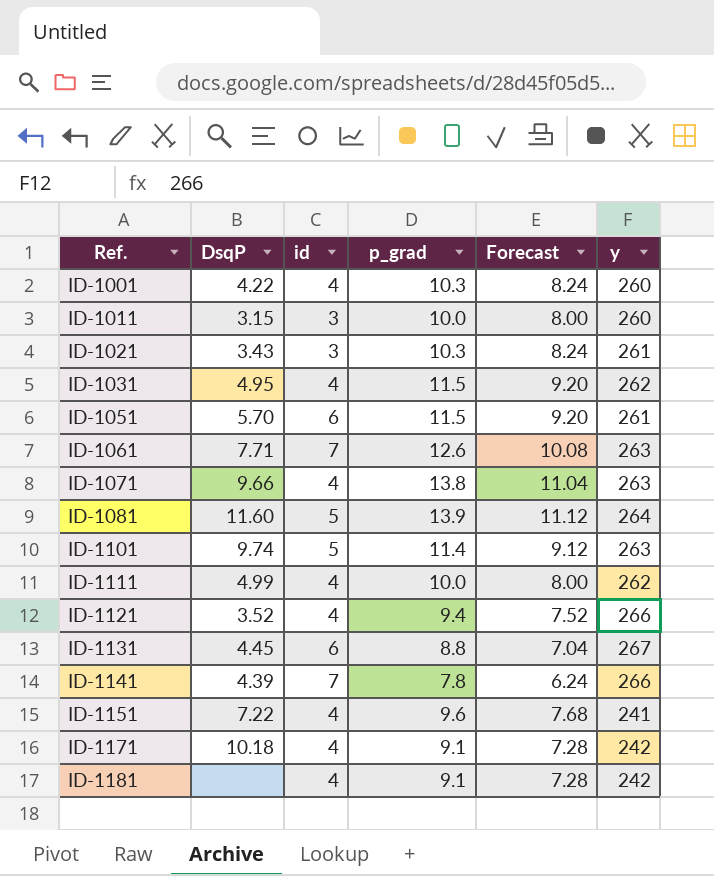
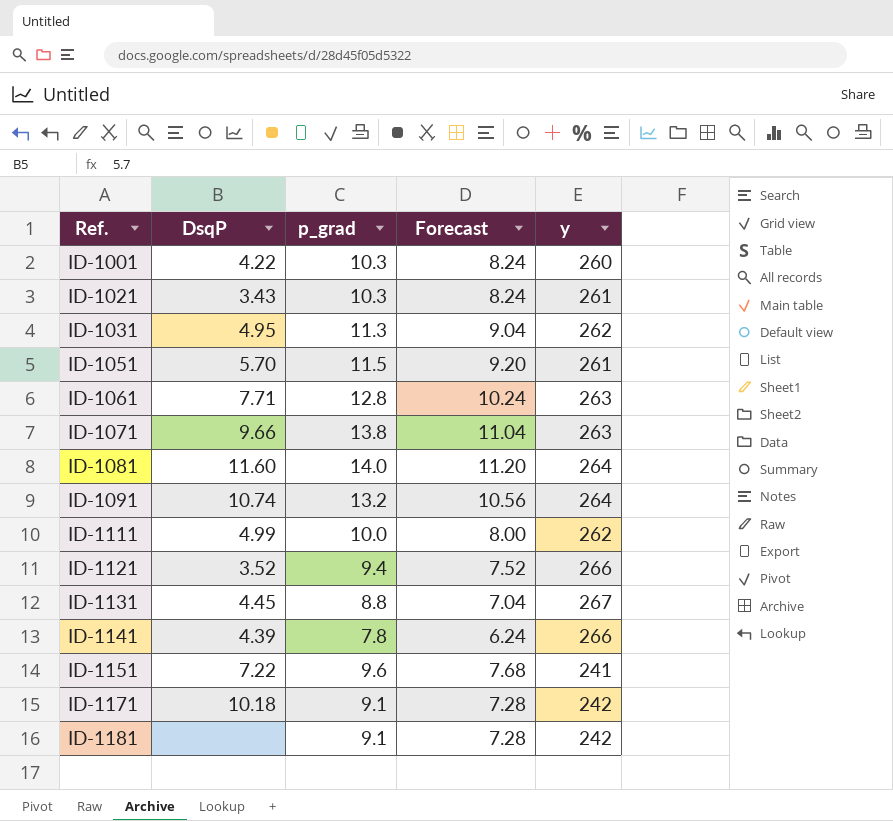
column id | position: 3 -> none
row ID-1011: 3.15 | 3 | 10.0 | 8.00 | 260 -> none
row ID-1101: 9.74 | 5 | 11.4 | 9.12 | 263 -> none
ID-1031 | p_grad: 11.5 -> 11.3
ID-1031 | Forecast: 9.20 -> 9.04
ID-1061 | p_grad: 12.6 -> 12.8
ID-1061 | Forecast: 10.08 -> 10.24
ID-1081 | p_grad: 13.9 -> 14.0
ID-1081 | Forecast: 11.12 -> 11.20
row ID-1091: none -> 10.74 | 13.2 | 10.56 | 264

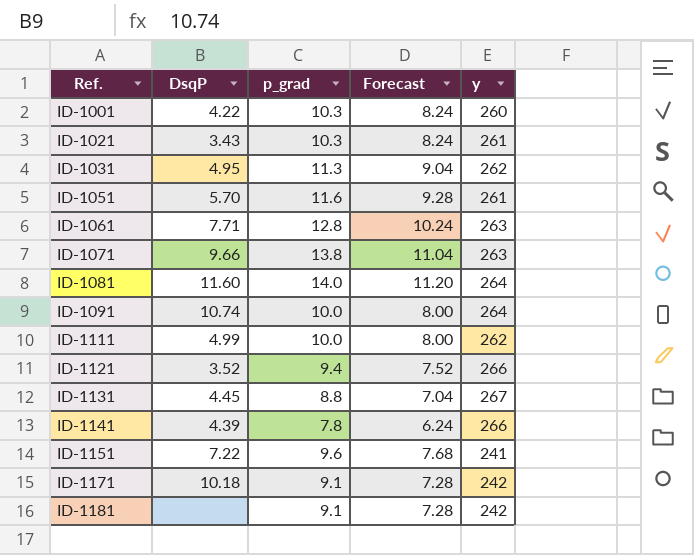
ID-1051 | p_grad: 11.5 -> 11.6
ID-1051 | Forecast: 9.20 -> 9.28
ID-1091 | p_grad: 13.2 -> 10.0
ID-1091 | Forecast: 10.56 -> 8.00

